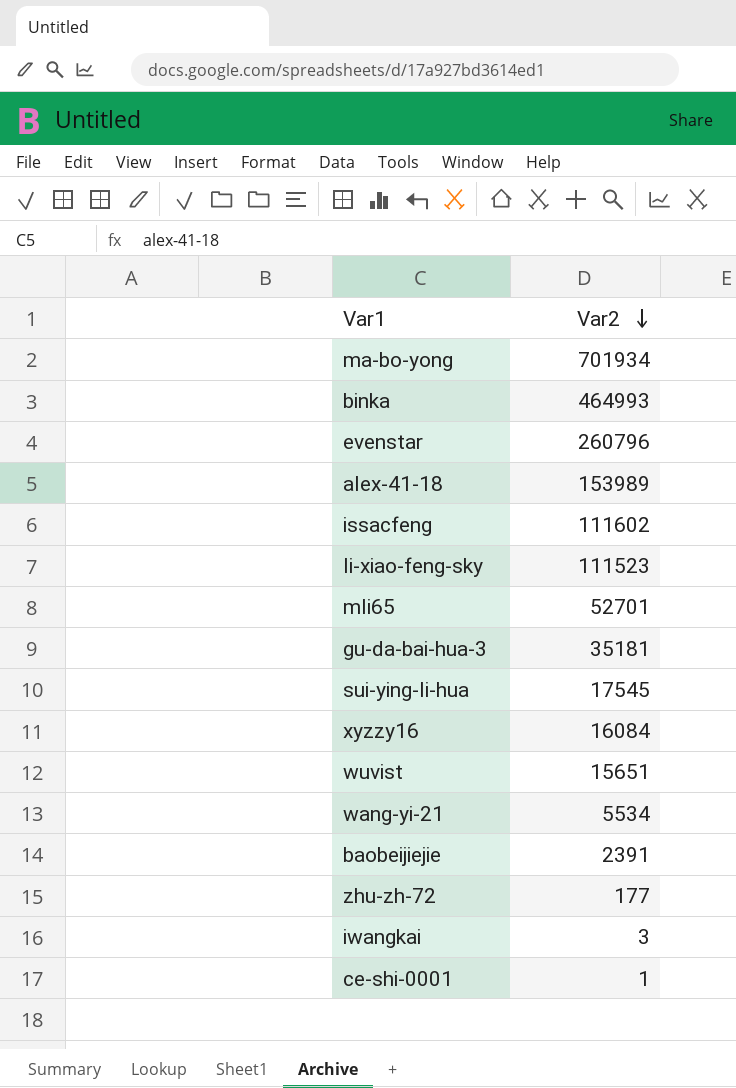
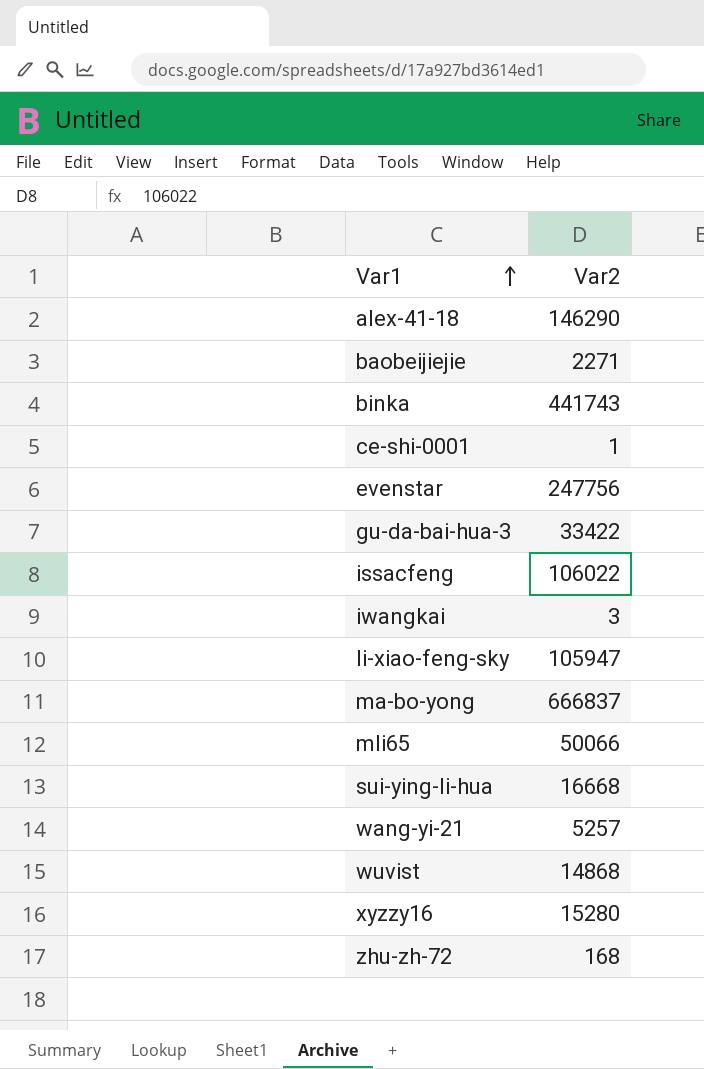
row order: Var2 descending -> Var1 ascending
alex-41-18 | Var2: 153989 -> 146290
baobeijiejie | Var2: 2391 -> 2271
binka | Var2: 464993 -> 441743
evenstar | Var2: 260796 -> 247756
gu-da-bai-hua-3 | Var2: 35181 -> 33422
issacfeng | Var2: 111602 -> 106022
li-xiao-feng-sky | Var2: 111523 -> 105947
ma-bo-yong | Var2: 701934 -> 666837
mli65 | Var2: 52701 -> 50066
sui-ying-li-hua | Var2: 17545 -> 16668
wang-yi-21 | Var2: 5534 -> 5257
wuvist | Var2: 15651 -> 14868
xyzzy16 | Var2: 16084 -> 15280
zhu-zh-72 | Var2: 177 -> 168

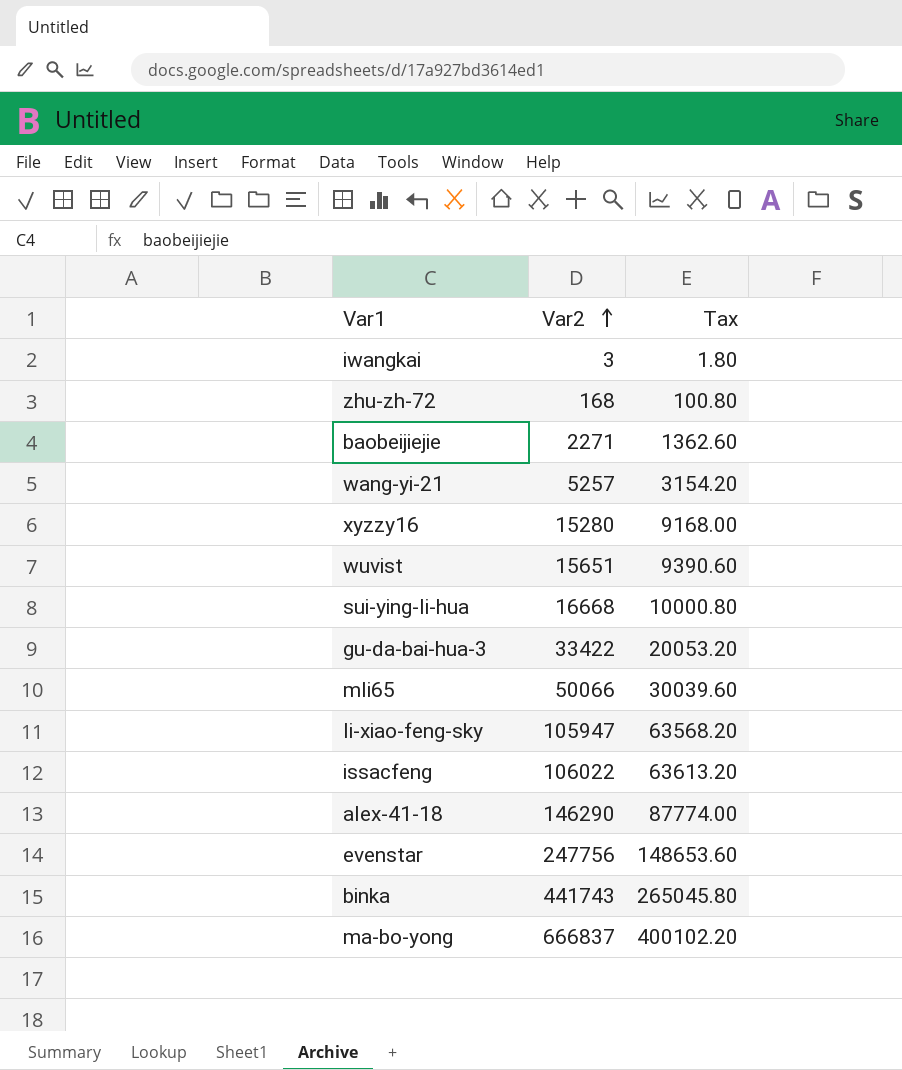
row order: Var1 ascending -> Var2 ascending
column Tax | formula: none -> [Var2] * 0.6
row ce-shi-0001: 1 -> none
wuvist | Var2: 14868 -> 15651

